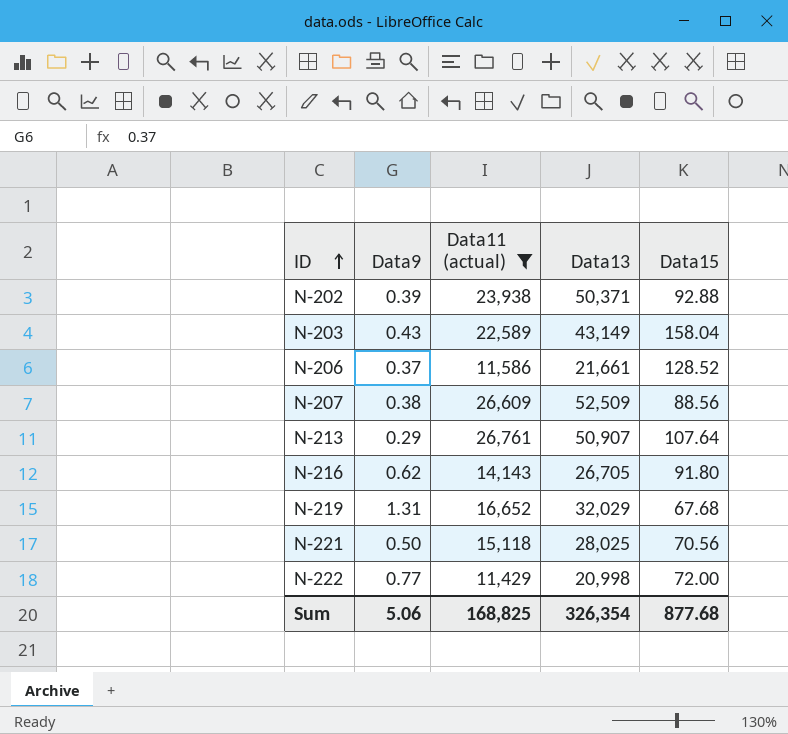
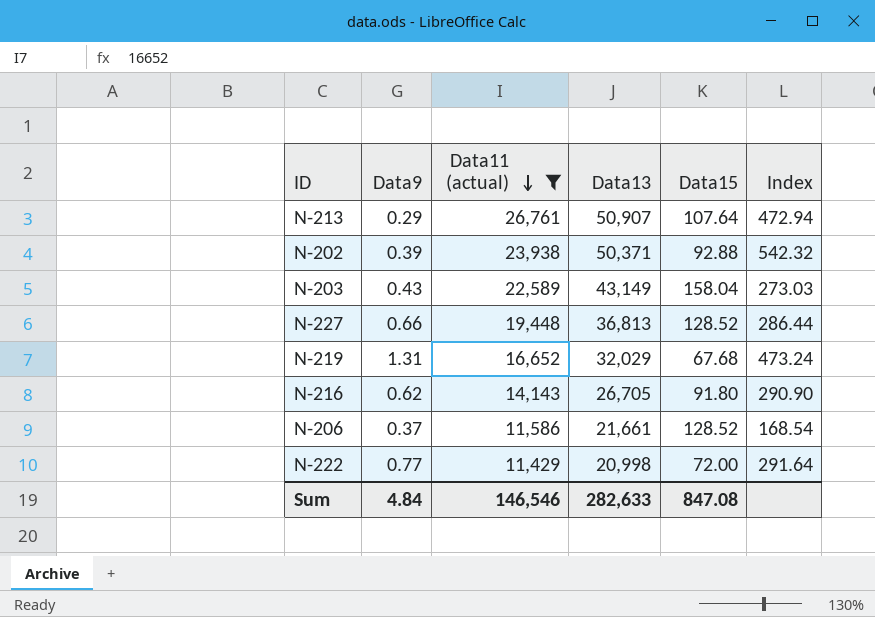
row order: ID ascending -> Data11 (actual) descending
column Index | formula: none -> [Data13] / [Data15]
row N-207: 0.38 | 26,609 | 52,509 | 88.56 -> none
row N-221: 0.50 | 15,118 | 28,025 | 70.56 -> none
row N-227: none -> 0.66 | 19,448 | 36,813 | 128.52 | 286.44
Sum | Data9: 5.06 -> 4.84
Sum | Data11 (actual): 168,825 -> 146,546
Sum | Data13: 326,354 -> 282,633
Sum | Data15: 877.68 -> 847.08

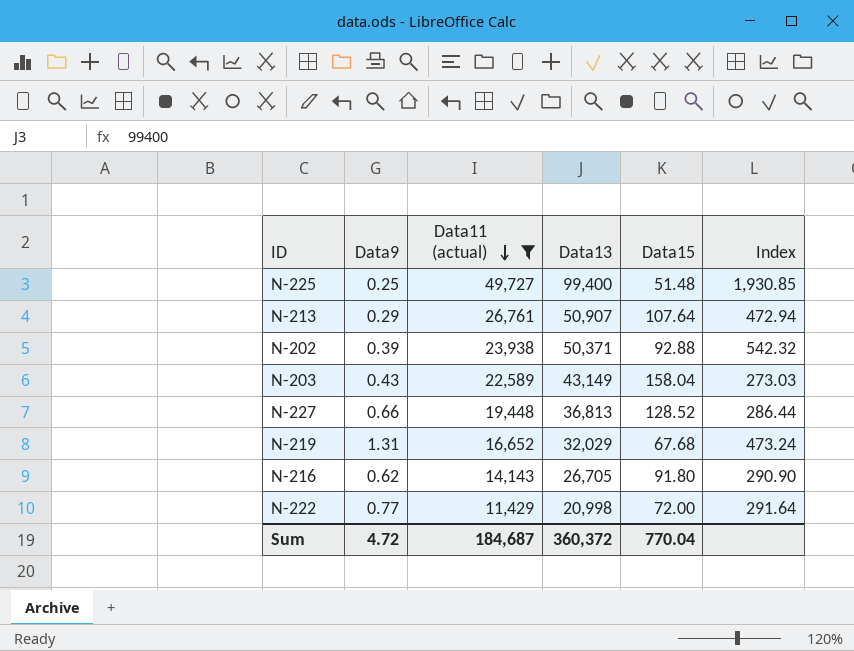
row N-206: 0.37 | 11,586 | 21,661 | 128.52 | 168.54 -> none
row N-225: none -> 0.25 | 49,727 | 99,400 | 51.48 | 1,930.85
Sum | Data9: 4.84 -> 4.72
Sum | Data11 (actual): 146,546 -> 184,687
Sum | Data13: 282,633 -> 360,372
Sum | Data15: 847.08 -> 770.04

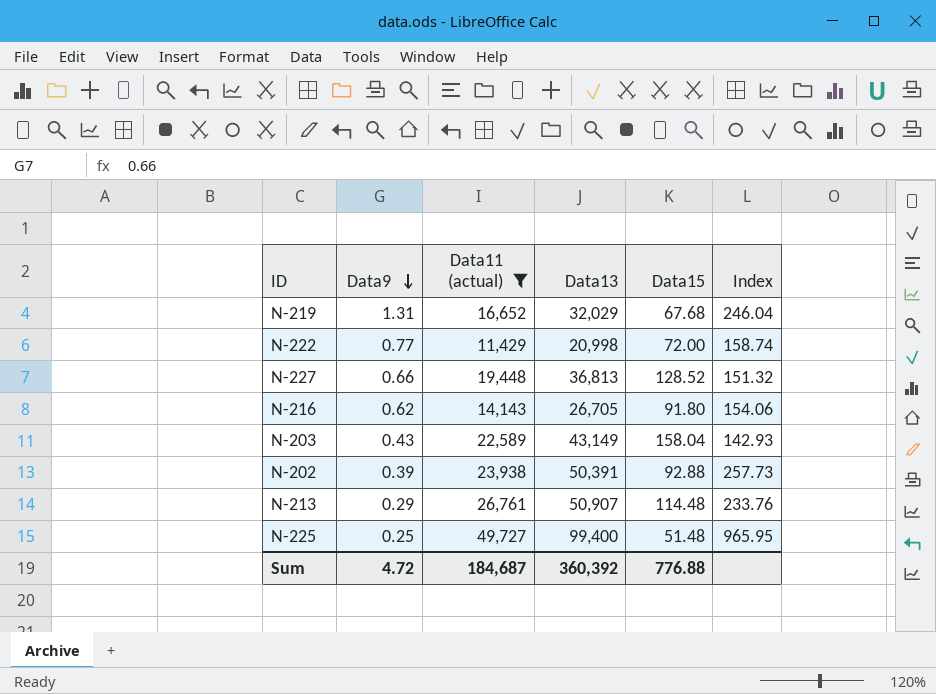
row order: Data11 (actual) descending -> Data9 descending
column Index | formula: [Data13] / [Data15] -> [Data11 (actual)] / [Data15]
N-202 | Data13: 50,371 -> 50,391
N-213 | Data15: 107.64 -> 114.48
Sum | Data13: 360,372 -> 360,392
Sum | Data15: 770.04 -> 776.88

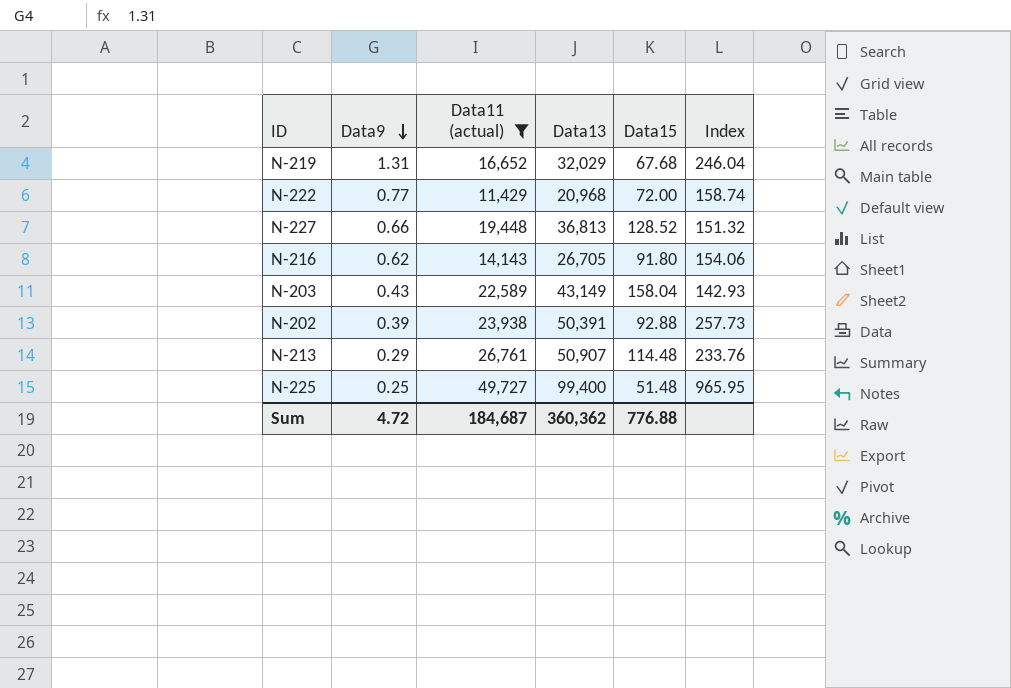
N-222 | Data13: 20,998 -> 20,968
Sum | Data13: 360,392 -> 360,362

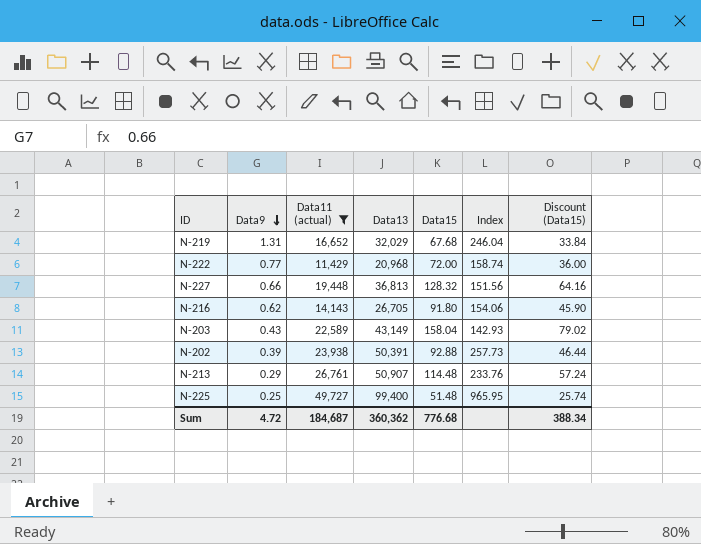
column Discount (Data15) | formula: none -> [Data15] * 0.5
N-227 | Data15: 128.52 -> 128.32
N-227 | Index: 151.32 -> 151.56
Sum | Data15: 776.88 -> 776.68

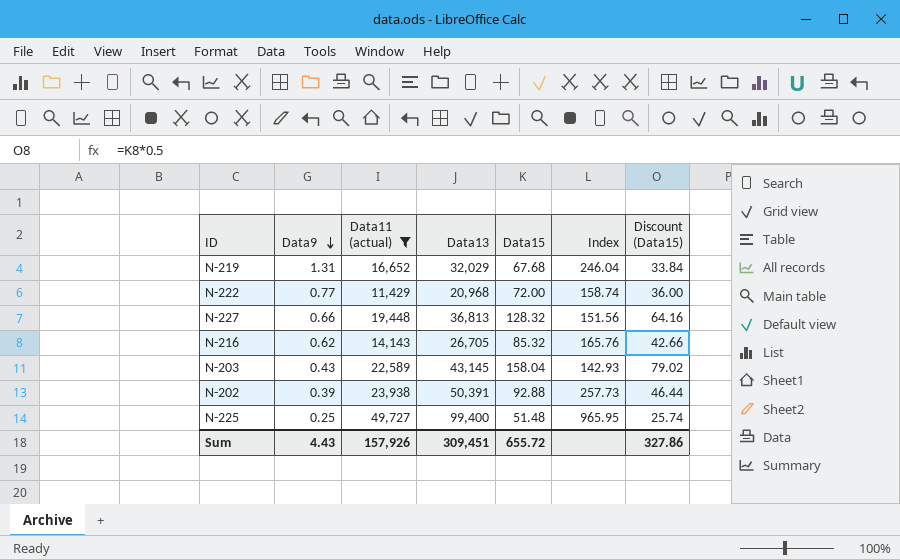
row N-213: 0.29 | 26,761 | 50,907 | 114.48 | 233.76 | 57.24 -> none
N-216 | Data15: 91.80 -> 85.32
N-216 | Index: 154.06 -> 165.76
N-216 | Discount (Data15): 45.90 -> 42.66
N-203 | Data13: 43,149 -> 43,145
Sum | Data9: 4.72 -> 4.43
Sum | Data11 (actual): 184,687 -> 157,926
Sum | Data13: 360,362 -> 309,451
Sum | Data15: 776.68 -> 655.72
Sum | Discount (Data15): 388.34 -> 327.86

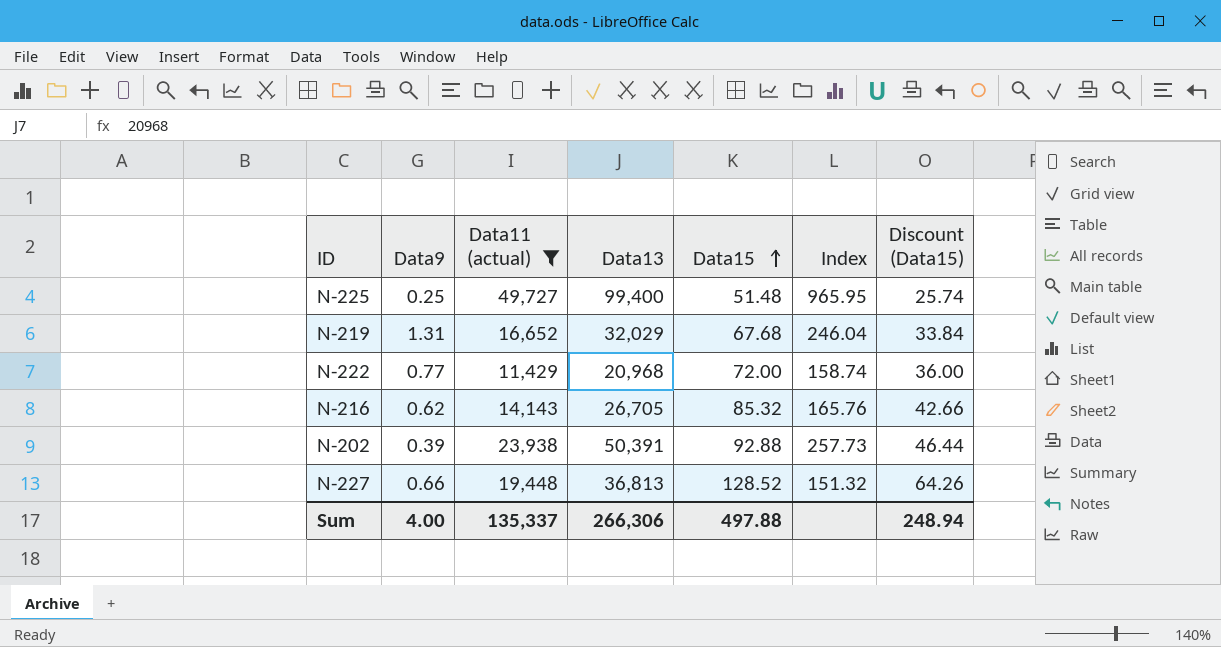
row order: Data9 descending -> Data15 ascending
row N-203: 0.43 | 22,589 | 43,145 | 158.04 | 142.93 | 79.02 -> none
N-227 | Data15: 128.32 -> 128.52
N-227 | Index: 151.56 -> 151.32
N-227 | Discount (Data15): 64.16 -> 64.26
Sum | Data9: 4.43 -> 4.00
Sum | Data11 (actual): 157,926 -> 135,337
Sum | Data13: 309,451 -> 266,306
Sum | Data15: 655.72 -> 497.88
Sum | Discount (Data15): 327.86 -> 248.94

